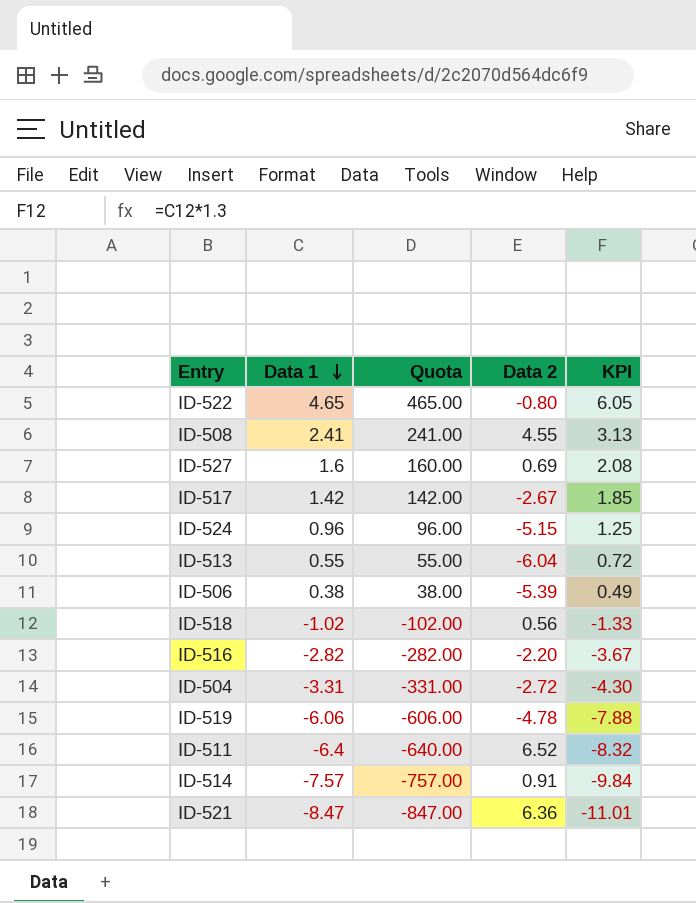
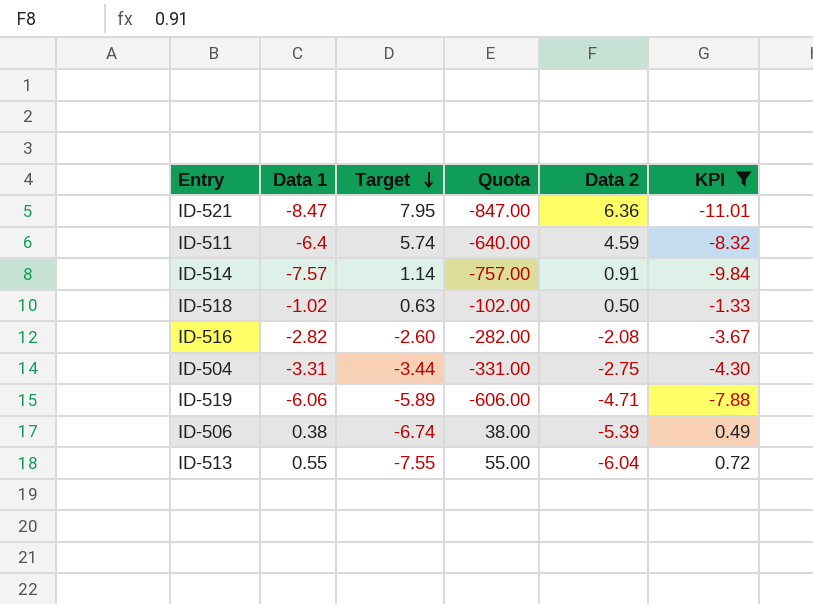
filter: none -> KPI <= 0.72
row order: Data 1 descending -> Target descending
column Target | formula: none -> [Data 2] * 1.25
ID-511 | Data 2: 6.52 -> 4.59
ID-518 | Data 2: 0.56 -> 0.50
ID-516 | Data 2: -2.20 -> -2.08
ID-504 | Data 2: -2.72 -> -2.75
ID-519 | Data 2: -4.78 -> -4.71

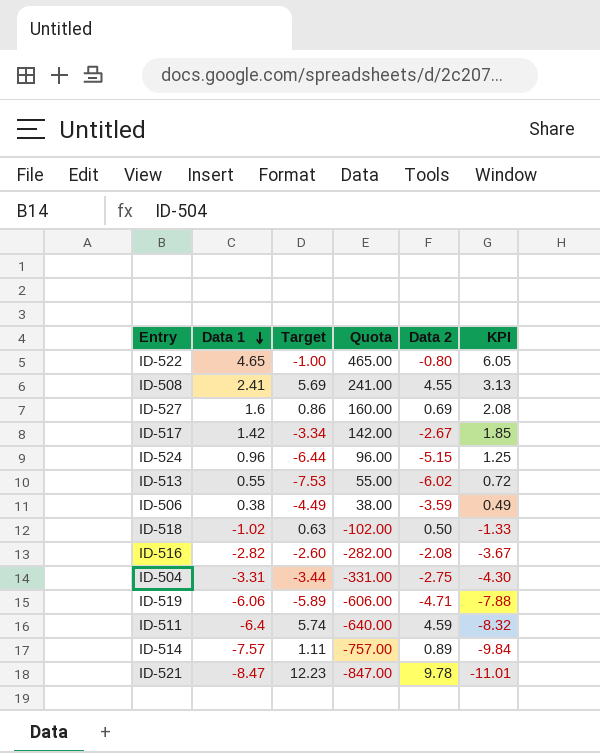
filter: KPI <= 0.72 -> none
row order: Target descending -> Data 1 descending
ID-513 | Target: -7.55 -> -7.53
ID-513 | Data 2: -6.04 -> -6.02
ID-506 | Target: -6.74 -> -4.49
ID-506 | Data 2: -5.39 -> -3.59
ID-514 | Target: 1.14 -> 1.11
ID-514 | Data 2: 0.91 -> 0.89
ID-521 | Target: 7.95 -> 12.23
ID-521 | Data 2: 6.36 -> 9.78

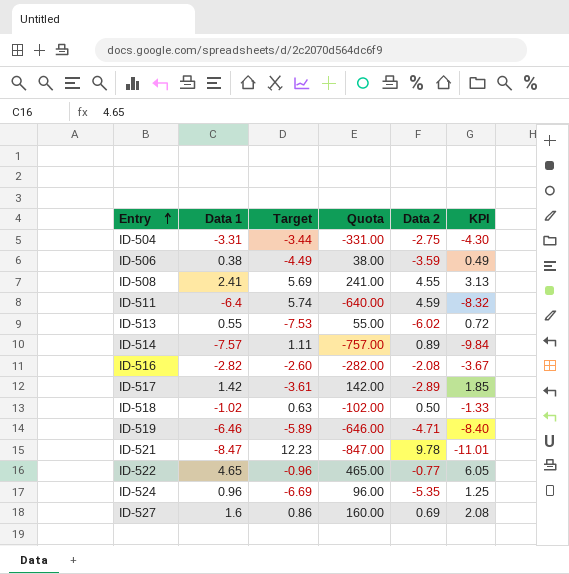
row order: Data 1 descending -> Entry ascending
ID-517 | Target: -3.34 -> -3.61
ID-517 | Data 2: -2.67 -> -2.89
ID-519 | Data 1: -6.06 -> -6.46
ID-519 | Quota: -606.00 -> -646.00
ID-519 | KPI: -7.88 -> -8.40
ID-522 | Target: -1.00 -> -0.96
ID-522 | Data 2: -0.80 -> -0.77
ID-524 | Target: -6.44 -> -6.69
ID-524 | Data 2: -5.15 -> -5.35

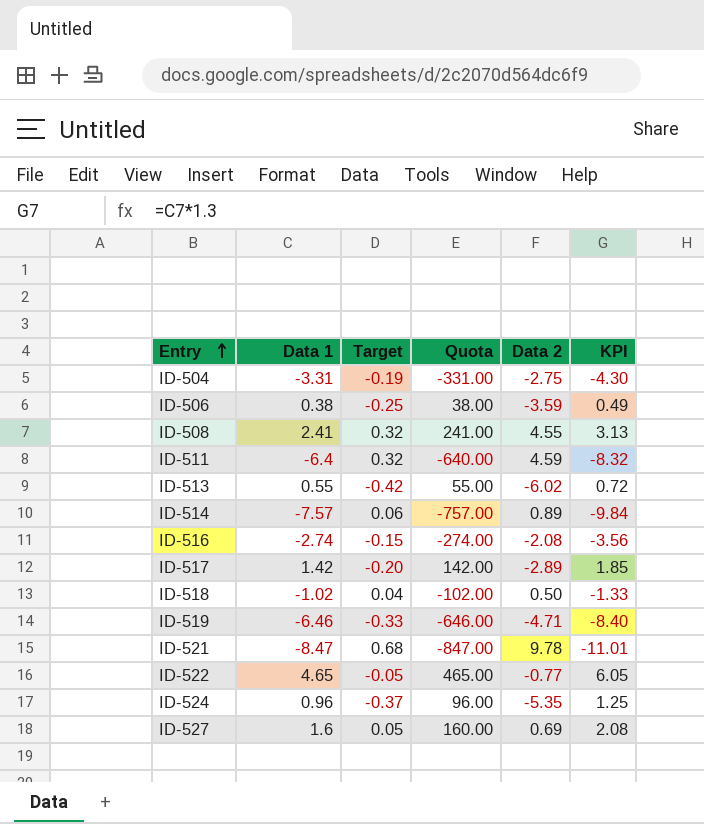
column Target | formula: [Data 2] * 1.25 -> [Data 2] * 0.07
ID-516 | Data 1: -2.82 -> -2.74
ID-516 | Quota: -282.00 -> -274.00
ID-516 | KPI: -3.67 -> -3.56

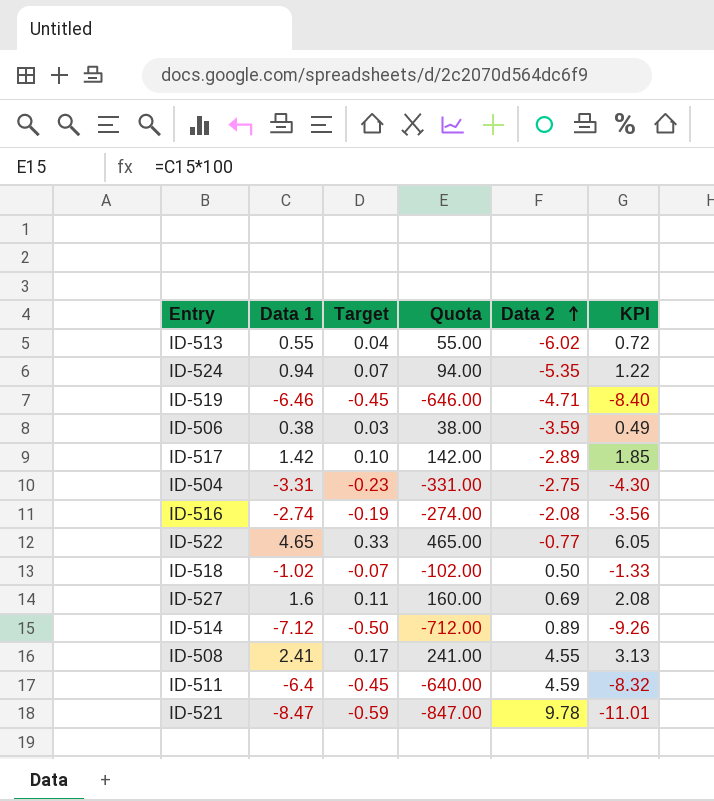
row order: Entry ascending -> Data 2 ascending
column Target | formula: [Data 2] * 0.07 -> [Data 1] * 0.07
ID-524 | Data 1: 0.96 -> 0.94
ID-524 | Quota: 96.00 -> 94.00
ID-524 | KPI: 1.25 -> 1.22
ID-514 | Data 1: -7.57 -> -7.12
ID-514 | Quota: -757.00 -> -712.00
ID-514 | KPI: -9.84 -> -9.26

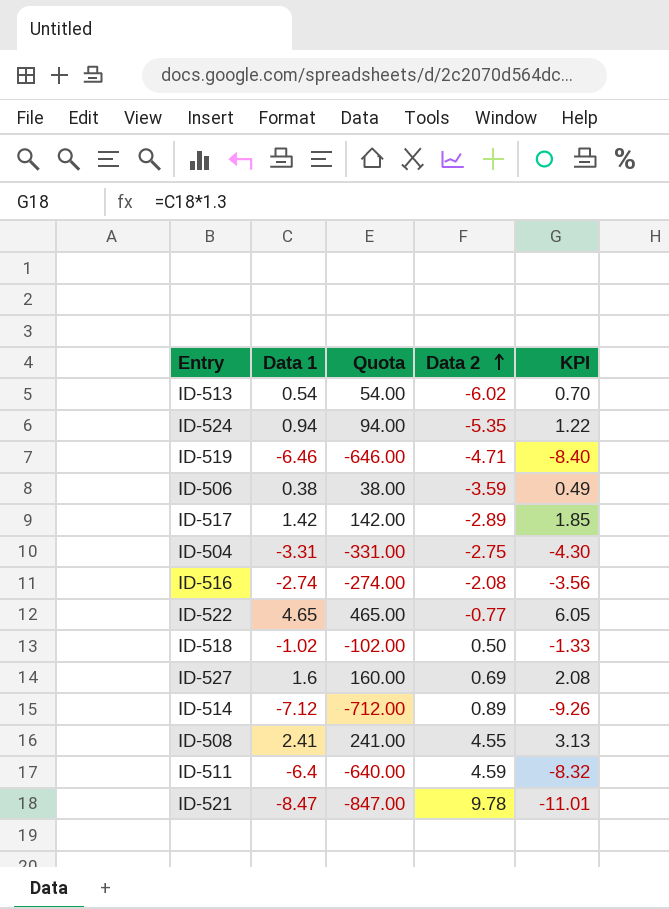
column Target | formula: [Data 1] * 0.07 -> none
ID-513 | Data 1: 0.55 -> 0.54
ID-513 | Quota: 55.00 -> 54.00
ID-513 | KPI: 0.72 -> 0.70

